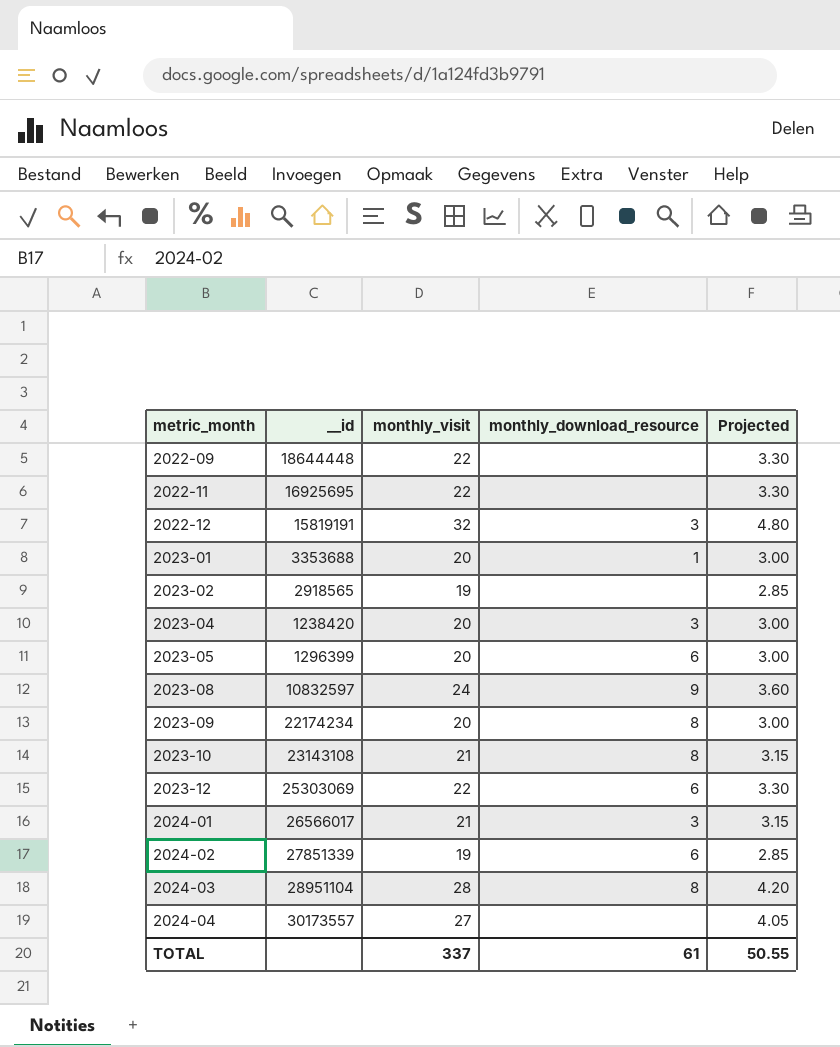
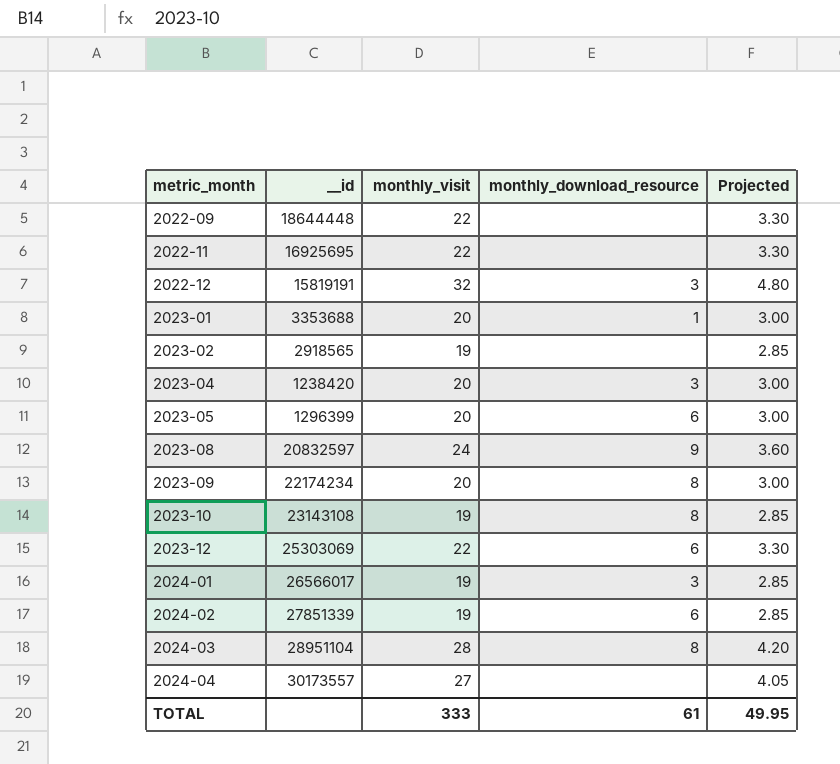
2023-08 | __id: 10832597 -> 20832597
2023-10 | monthly_visit: 21 -> 19
2023-10 | Projected: 3.15 -> 2.85
2024-01 | monthly_visit: 21 -> 19
2024-01 | Projected: 3.15 -> 2.85
TOTAL | monthly_visit: 337 -> 333
TOTAL | Projected: 50.55 -> 49.95

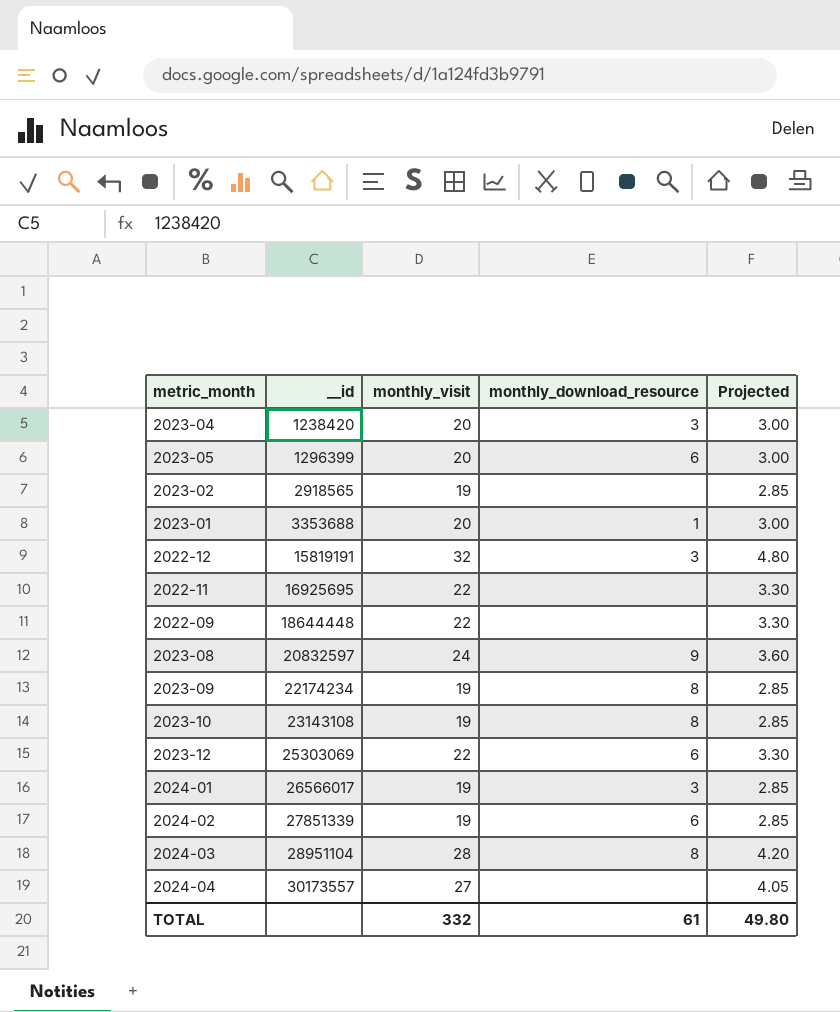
row order: metric_month ascending -> __id ascending
2023-09 | monthly_visit: 20 -> 19
2023-09 | Projected: 3.00 -> 2.85
TOTAL | monthly_visit: 333 -> 332
TOTAL | Projected: 49.95 -> 49.80

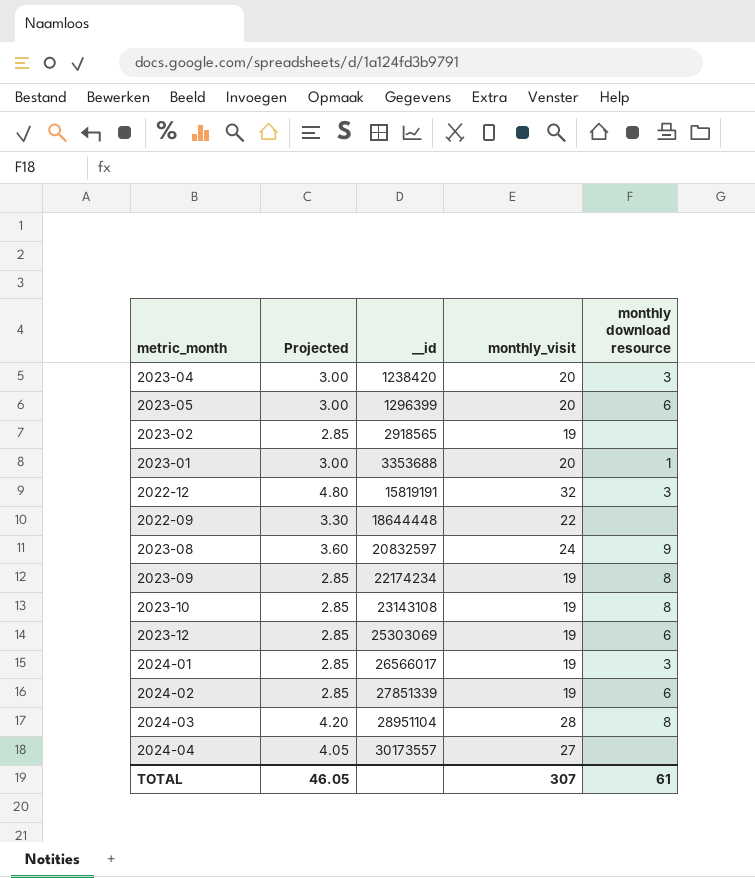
column Projected | position: 5 -> 2
column name: monthly_download_resource -> monthly download resource
row 2022-11: 16925695 | 22 | none | 3.30 -> none
2023-12 | Projected: 3.30 -> 2.85
2023-12 | monthly_visit: 22 -> 19
TOTAL | Projected: 49.80 -> 46.05
TOTAL | monthly_visit: 332 -> 307

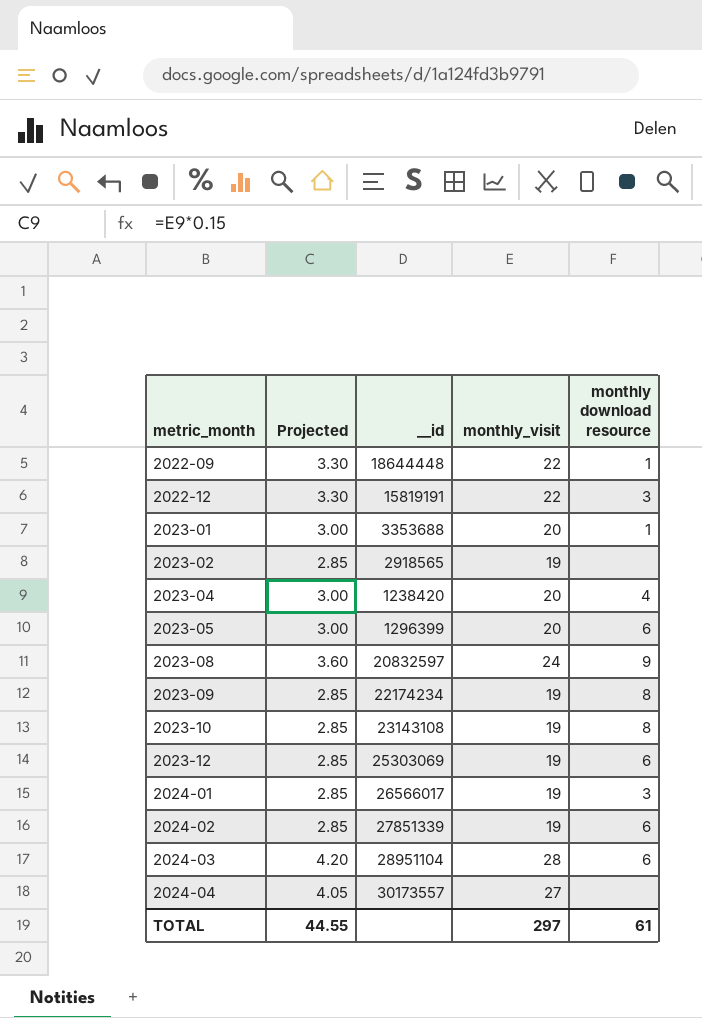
row order: __id ascending -> metric_month ascending
2022-09 | monthly download resource: none -> 1
2022-12 | Projected: 4.80 -> 3.30
2022-12 | monthly_visit: 32 -> 22
2023-04 | monthly download resource: 3 -> 4
2024-03 | monthly download resource: 8 -> 6
TOTAL | Projected: 46.05 -> 44.55
TOTAL | monthly_visit: 307 -> 297

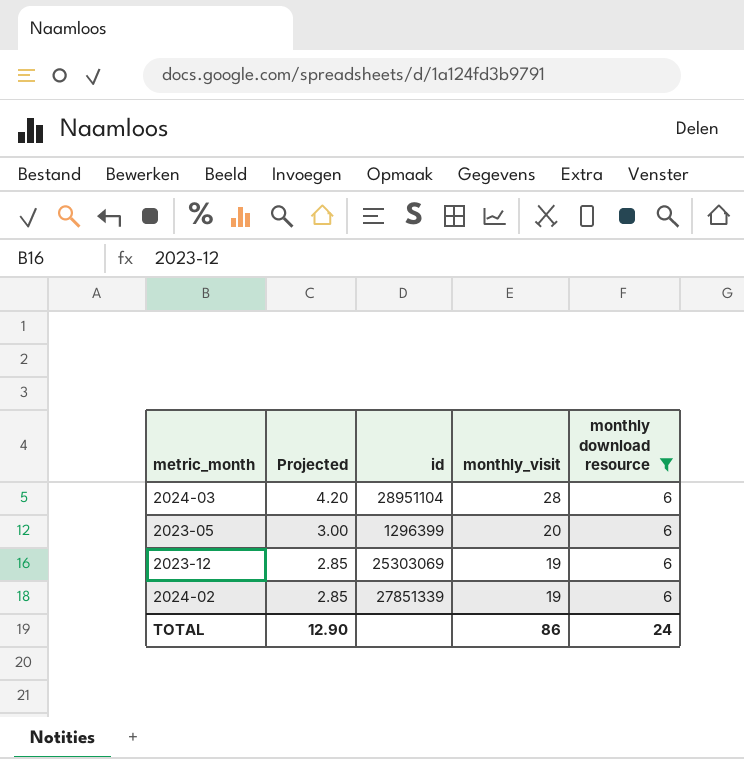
filter: none -> monthly download resource = 6
row order: metric_month ascending -> Projected descending
column name: __id -> id
TOTAL | Projected: 44.55 -> 12.90
TOTAL | monthly_visit: 297 -> 86
TOTAL | monthly download resource: 61 -> 24

